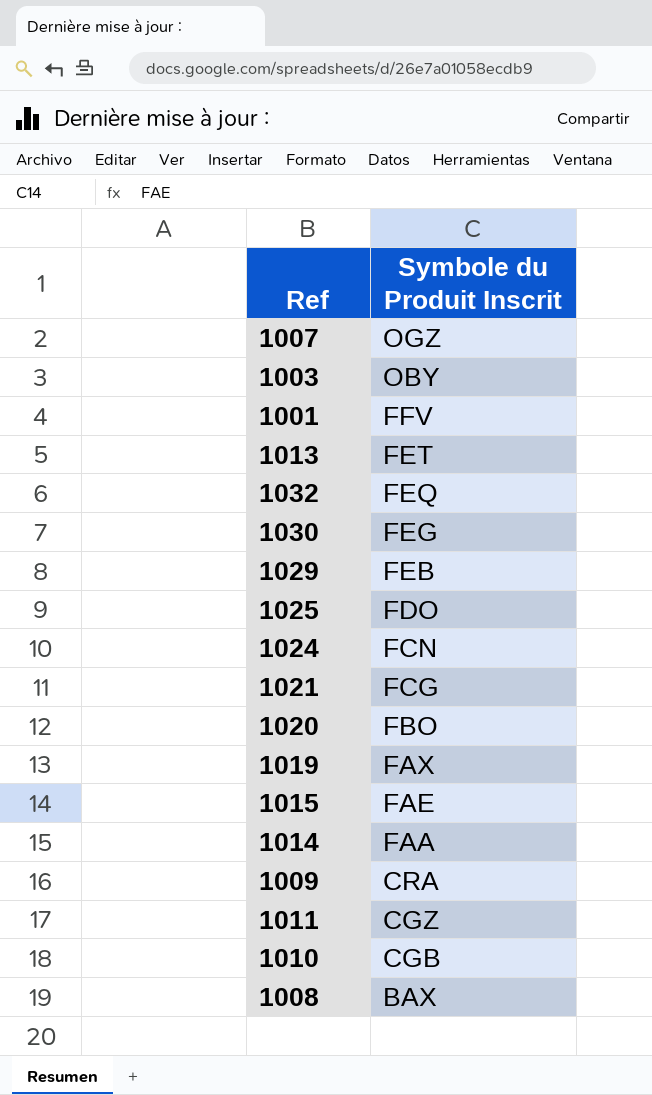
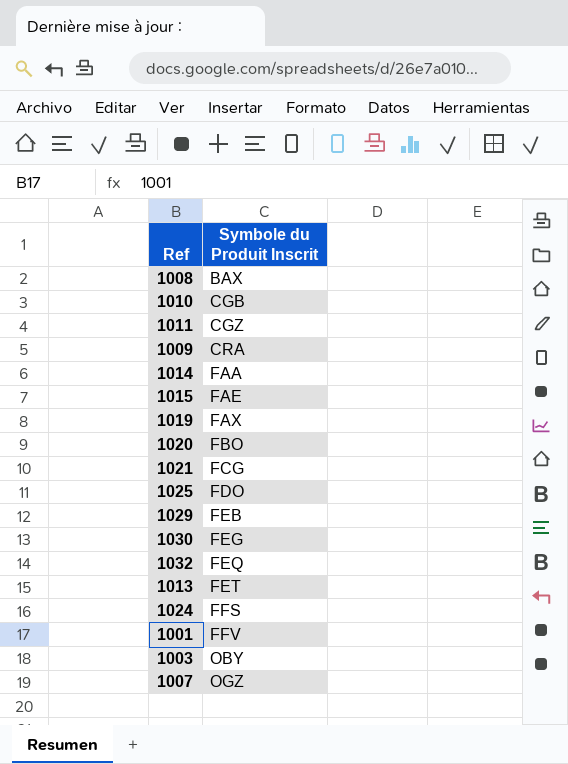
row order: Symbole du Produit Inscrit descending -> Symbole du Produit Inscrit ascending
1024 | Symbole du Produit Inscrit: FCN -> FFS

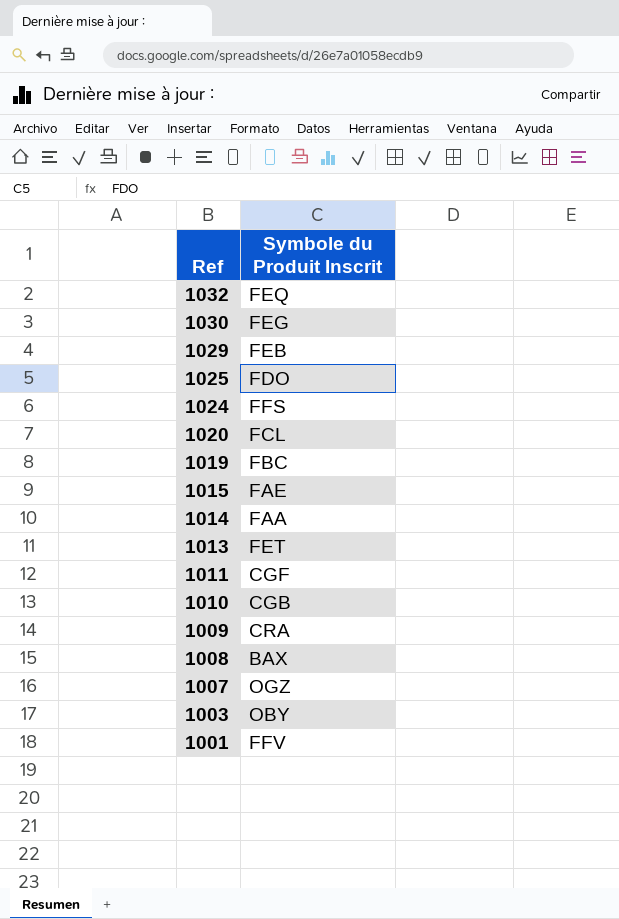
row order: Symbole du Produit Inscrit ascending -> Ref descending
row 1021: FCG -> none
1020 | Symbole du Produit Inscrit: FBO -> FCL
1019 | Symbole du Produit Inscrit: FAX -> FBC
1011 | Symbole du Produit Inscrit: CGZ -> CGF

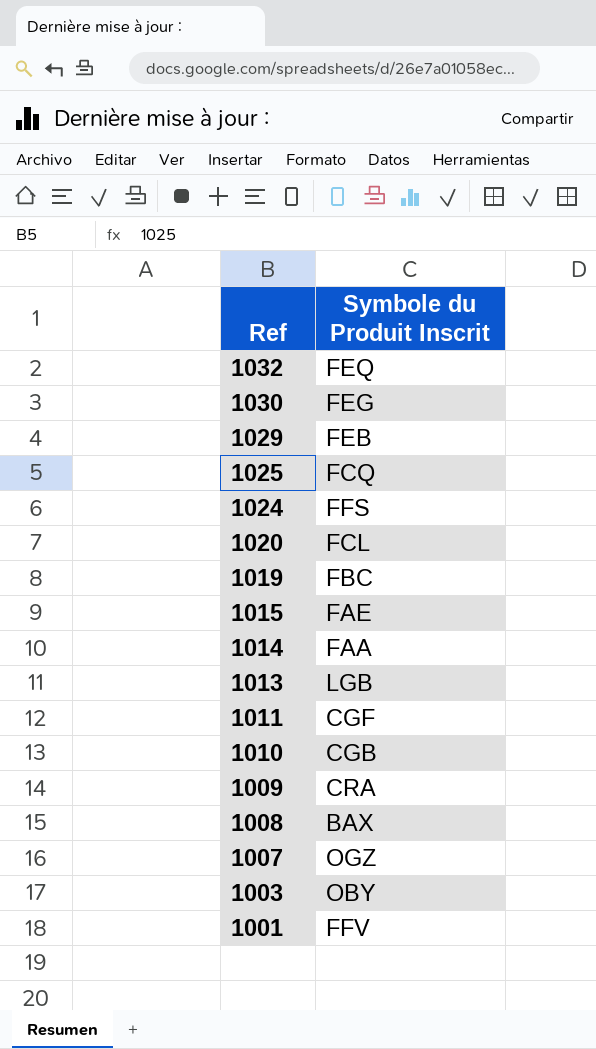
1025 | Symbole du Produit Inscrit: FDO -> FCQ
1013 | Symbole du Produit Inscrit: FET -> LGB

